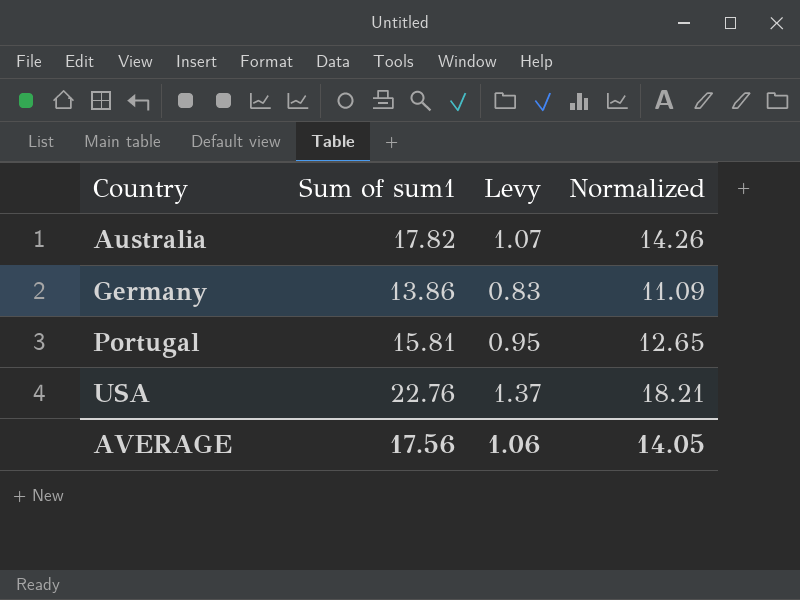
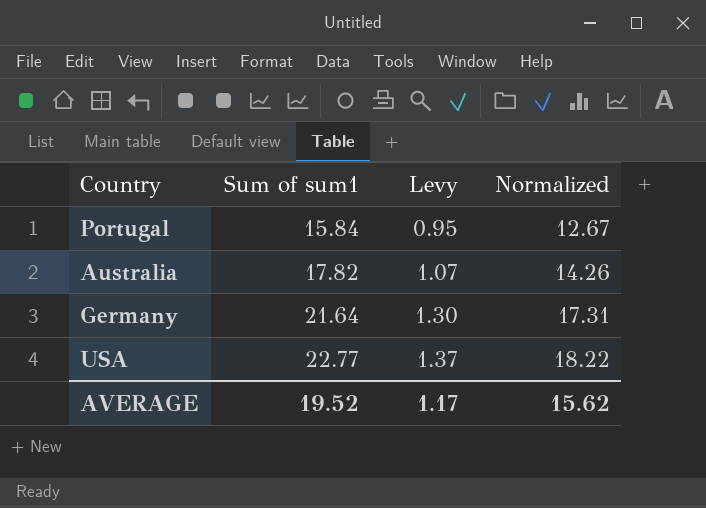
row order: Country ascending -> Sum of sum1 ascending
Portugal | Sum of sum1: 15.81 -> 15.84
Portugal | Normalized: 12.65 -> 12.67
Germany | Sum of sum1: 13.86 -> 21.64
Germany | Levy: 0.83 -> 1.30
Germany | Normalized: 11.09 -> 17.31
USA | Sum of sum1: 22.76 -> 22.77
USA | Normalized: 18.21 -> 18.22
AVERAGE | Sum of sum1: 17.56 -> 19.52
AVERAGE | Levy: 1.06 -> 1.17
AVERAGE | Normalized: 14.05 -> 15.62

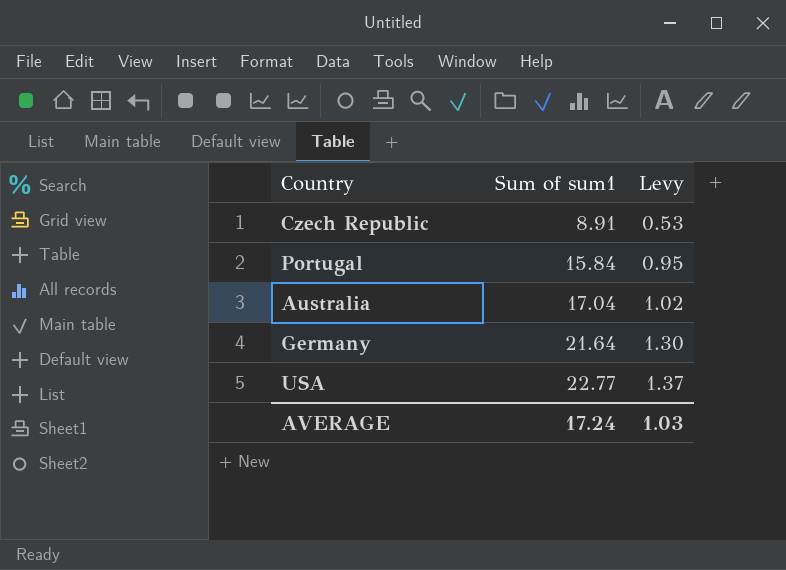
column Normalized | formula: [Sum of sum1] * 0.8 -> none
row Czech Republic: none -> 8.91 | 0.53
Australia | Sum of sum1: 17.82 -> 17.04
Australia | Levy: 1.07 -> 1.02
AVERAGE | Sum of sum1: 19.52 -> 17.24
AVERAGE | Levy: 1.17 -> 1.03

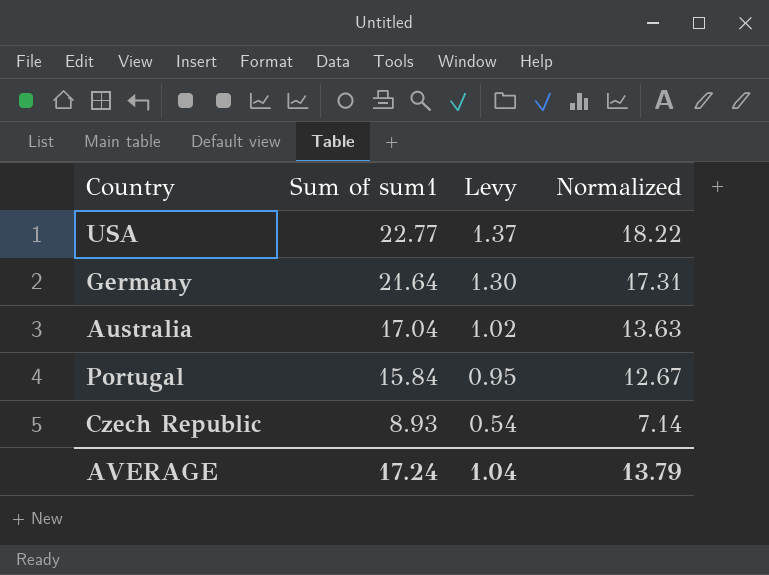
row order: Sum of sum1 ascending -> Sum of sum1 descending
column Normalized | formula: none -> [Sum of sum1] * 0.8
Czech Republic | Sum of sum1: 8.91 -> 8.93
Czech Republic | Levy: 0.53 -> 0.54
AVERAGE | Levy: 1.03 -> 1.04

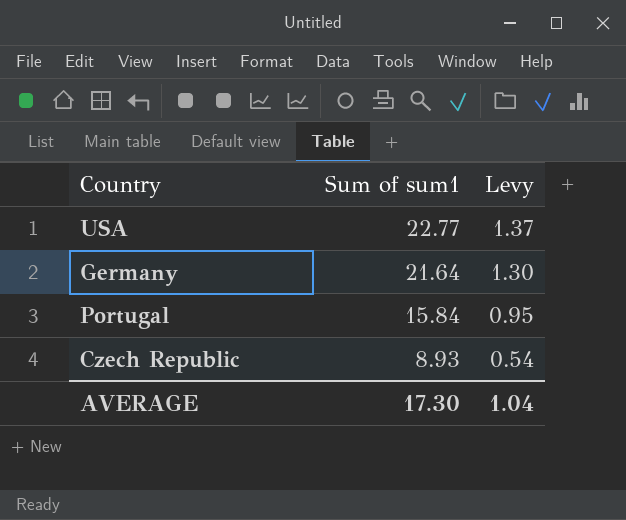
column Normalized | formula: [Sum of sum1] * 0.8 -> none
row Australia: 17.04 | 1.02 | 13.63 -> none
AVERAGE | Sum of sum1: 17.24 -> 17.30

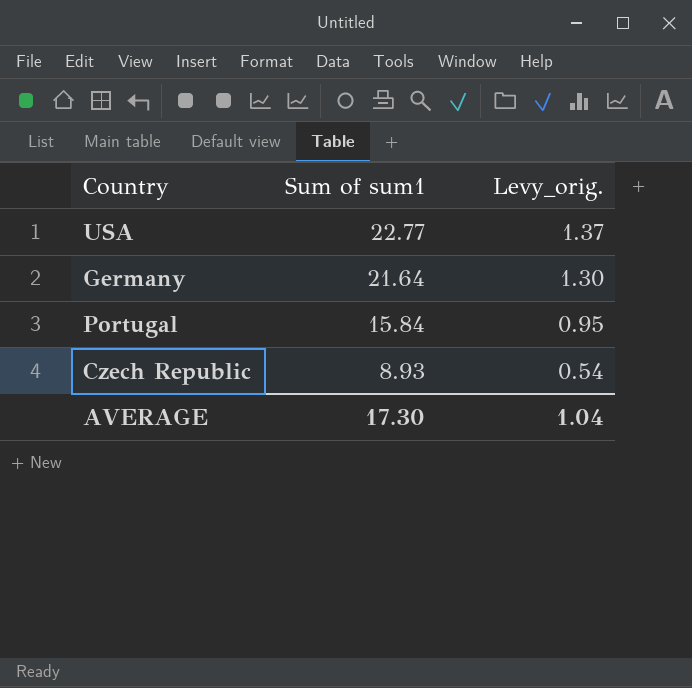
column name: Levy -> Levy_orig.

